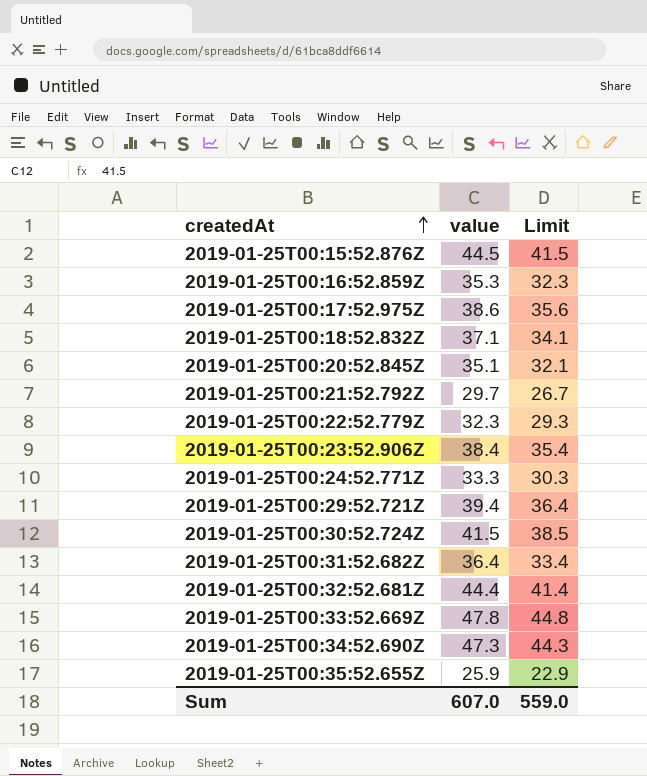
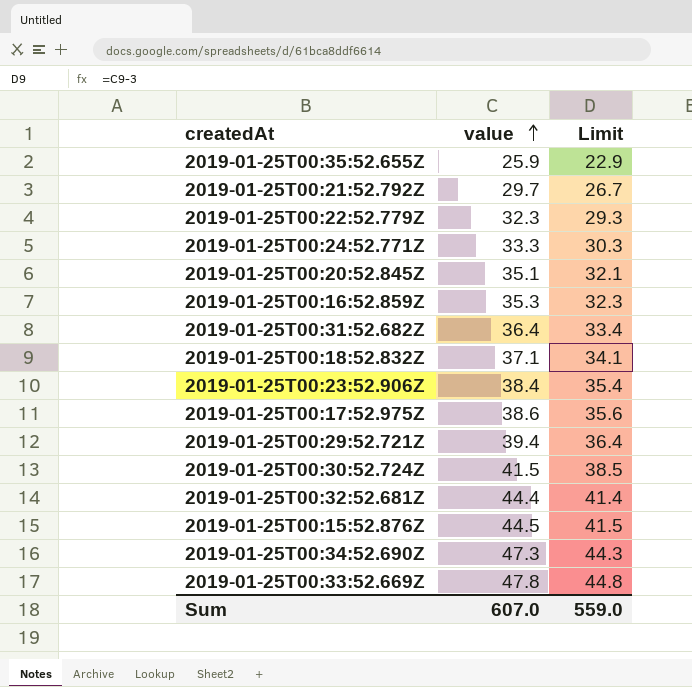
row order: createdAt ascending -> value ascending

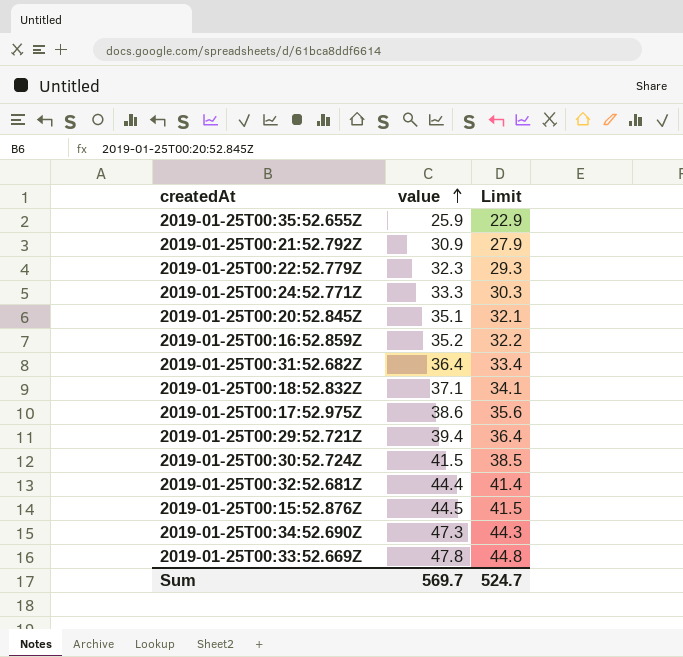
row 2019-01-25T00:23:52.906Z: 38.4 | 35.4 -> none
2019-01-25T00:21:52.792Z | value: 29.7 -> 30.9
2019-01-25T00:21:52.792Z | Limit: 26.7 -> 27.9
2019-01-25T00:16:52.859Z | value: 35.3 -> 35.2
2019-01-25T00:16:52.859Z | Limit: 32.3 -> 32.2
Sum | value: 607.0 -> 569.7
Sum | Limit: 559.0 -> 524.7

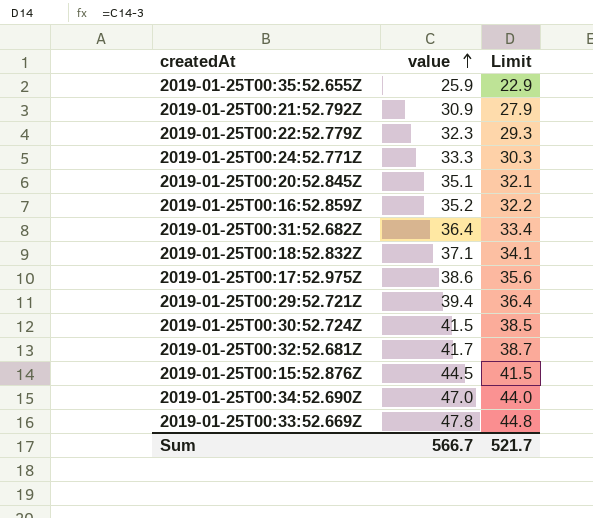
2019-01-25T00:32:52.681Z | value: 44.4 -> 41.7
2019-01-25T00:32:52.681Z | Limit: 41.4 -> 38.7
2019-01-25T00:34:52.690Z | value: 47.3 -> 47.0
2019-01-25T00:34:52.690Z | Limit: 44.3 -> 44.0
Sum | value: 569.7 -> 566.7
Sum | Limit: 524.7 -> 521.7

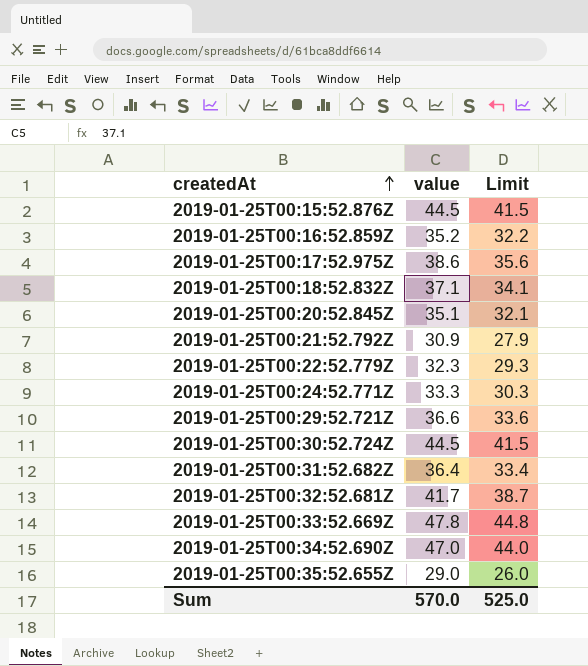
row order: value ascending -> createdAt ascending
2019-01-25T00:29:52.721Z | value: 39.4 -> 36.6
2019-01-25T00:29:52.721Z | Limit: 36.4 -> 33.6
2019-01-25T00:30:52.724Z | value: 41.5 -> 44.5
2019-01-25T00:30:52.724Z | Limit: 38.5 -> 41.5
2019-01-25T00:35:52.655Z | value: 25.9 -> 29.0
2019-01-25T00:35:52.655Z | Limit: 22.9 -> 26.0
Sum | value: 566.7 -> 570.0
Sum | Limit: 521.7 -> 525.0

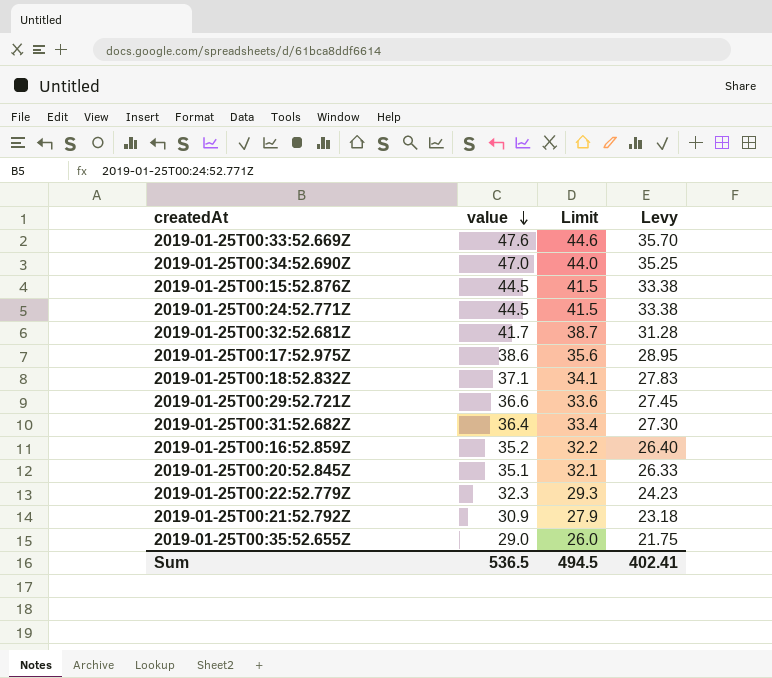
row order: createdAt ascending -> value descending
column Levy | formula: none -> [value] * 0.75
row 2019-01-25T00:30:52.724Z: 44.5 | 41.5 -> none
2019-01-25T00:33:52.669Z | value: 47.8 -> 47.6
2019-01-25T00:33:52.669Z | Limit: 44.8 -> 44.6
2019-01-25T00:24:52.771Z | value: 33.3 -> 44.5
2019-01-25T00:24:52.771Z | Limit: 30.3 -> 41.5
Sum | value: 570.0 -> 536.5
Sum | Limit: 525.0 -> 494.5

